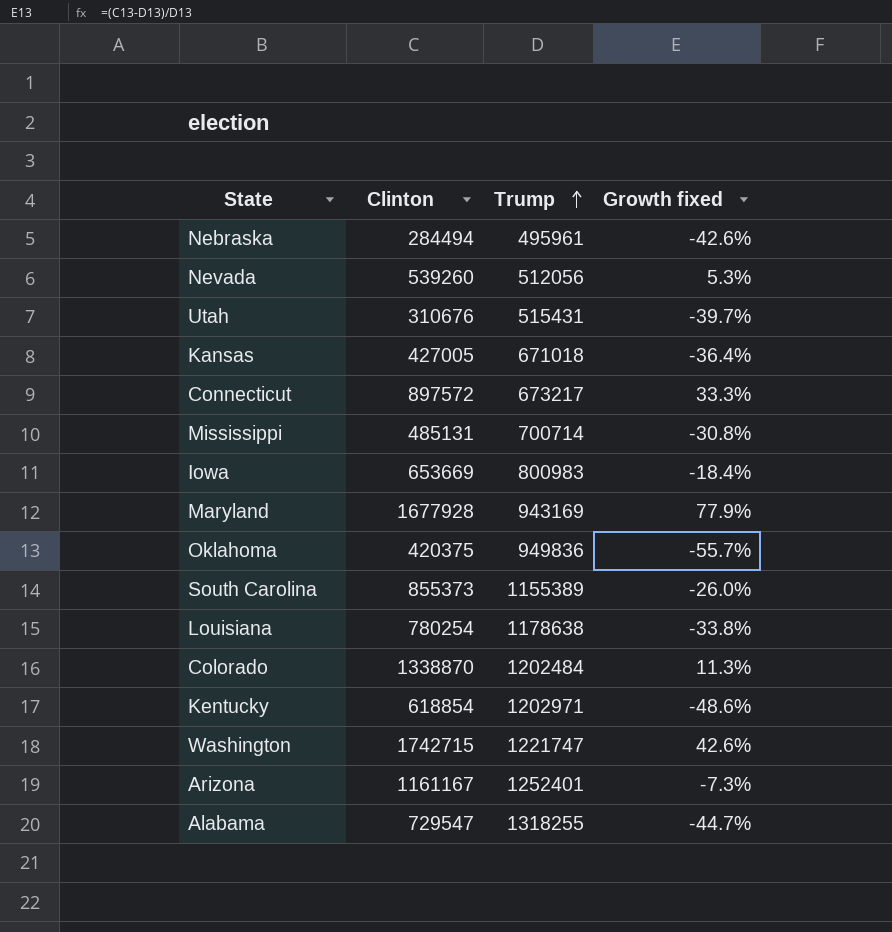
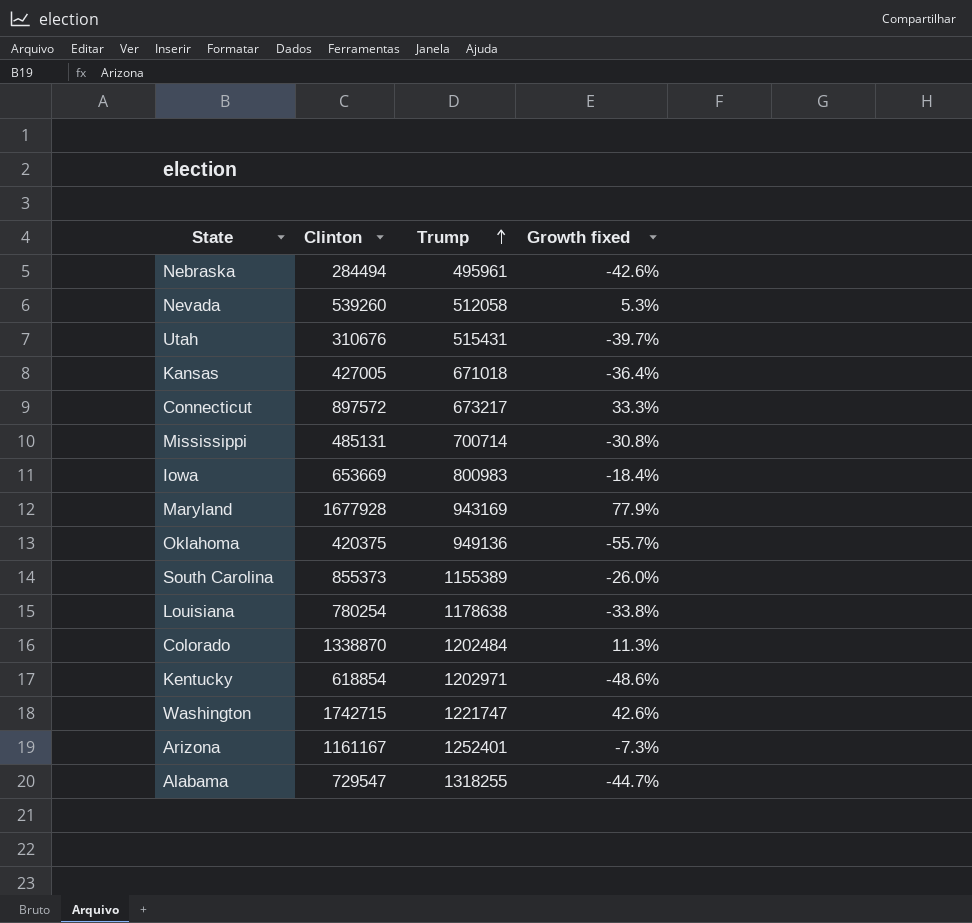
Nevada | Trump: 512056 -> 512058
Oklahoma | Trump: 949836 -> 949136

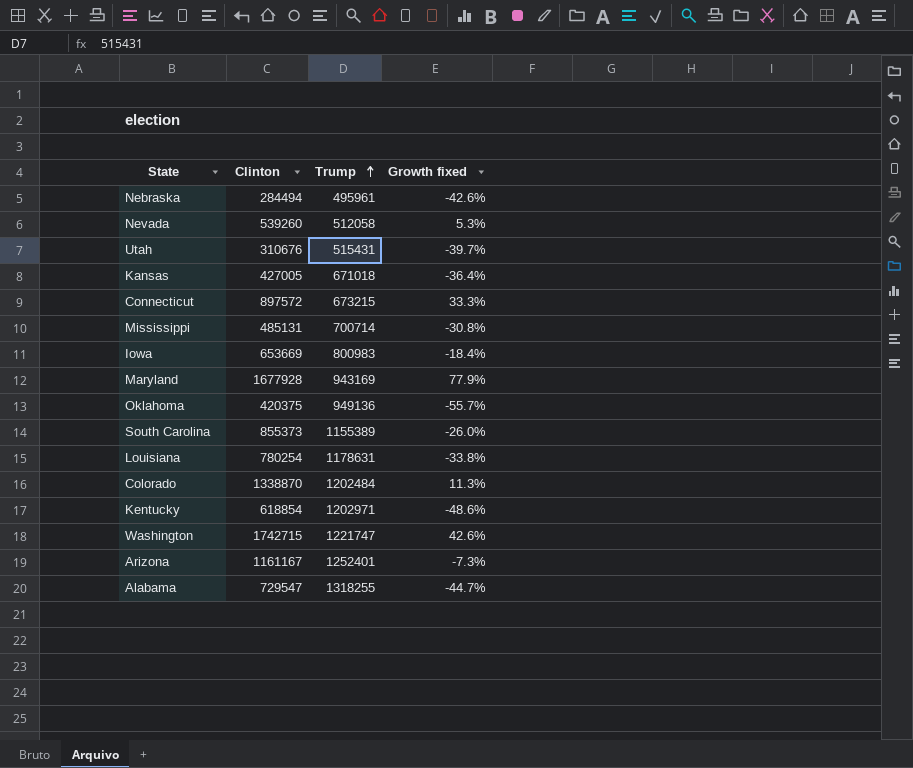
Connecticut | Trump: 673217 -> 673215
Louisiana | Trump: 1178638 -> 1178631

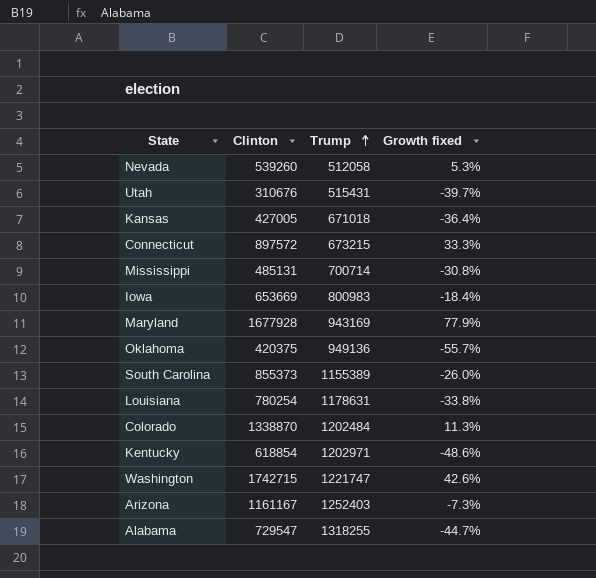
row Nebraska: 284494 | 495961 | -42.6% -> none
Arizona | Trump: 1252401 -> 1252403

